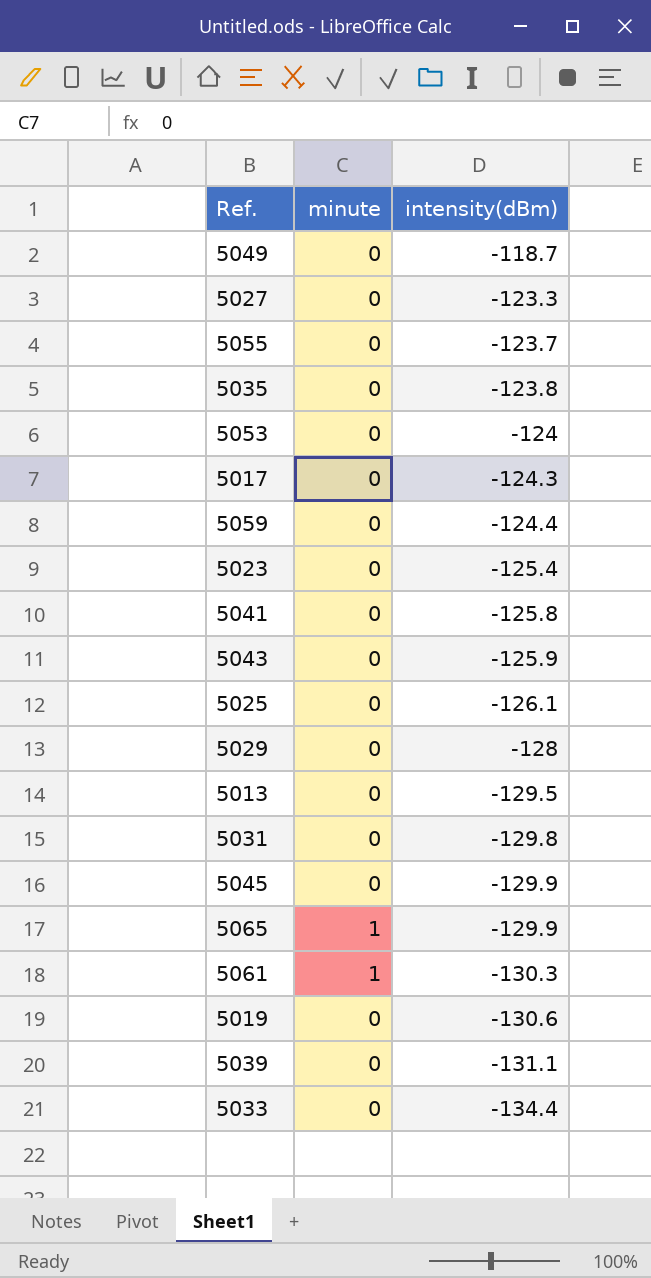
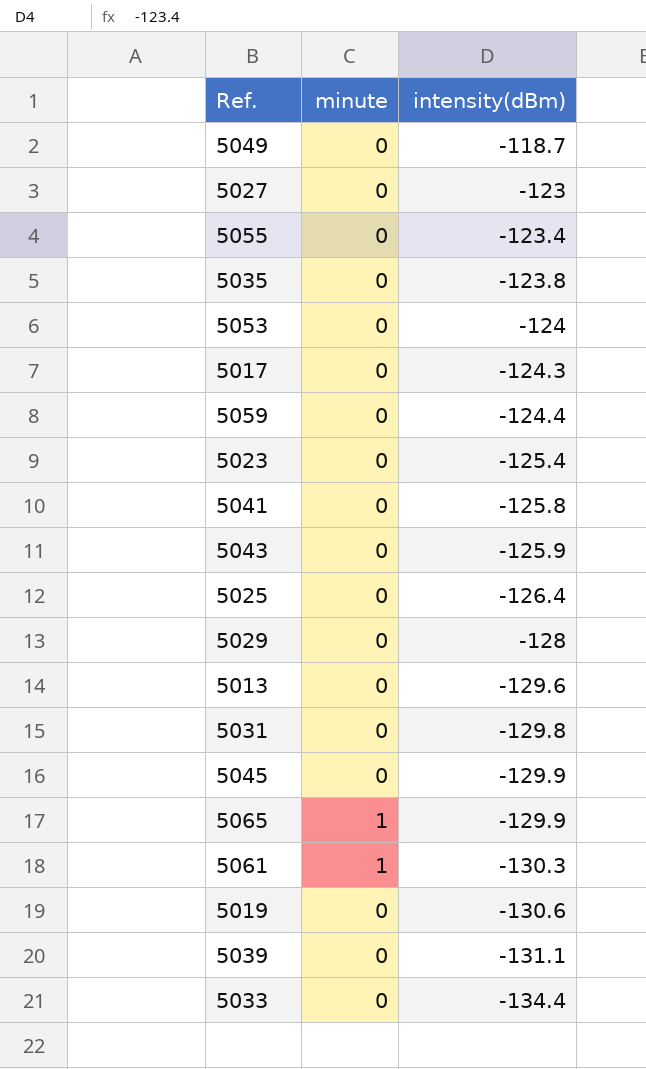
5027 | intensity(dBm): -123.3 -> -123
5055 | intensity(dBm): -123.7 -> -123.4
5025 | intensity(dBm): -126.1 -> -126.4
5013 | intensity(dBm): -129.5 -> -129.6

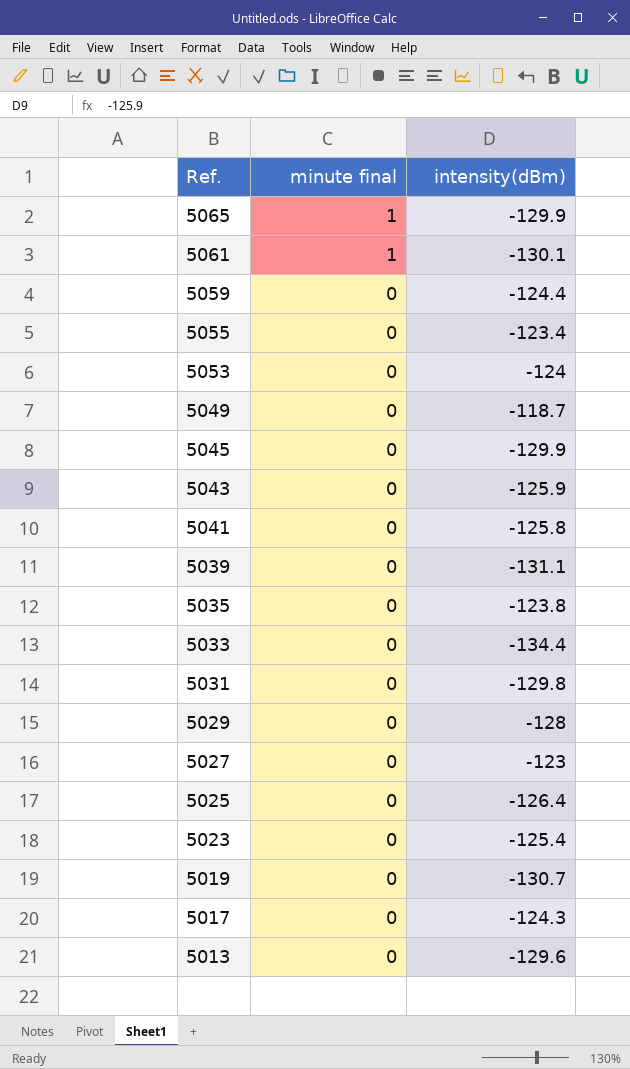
row order: intensity(dBm) descending -> Ref. descending
column name: minute -> minute final
5061 | intensity(dBm): -130.3 -> -130.1
5019 | intensity(dBm): -130.6 -> -130.7

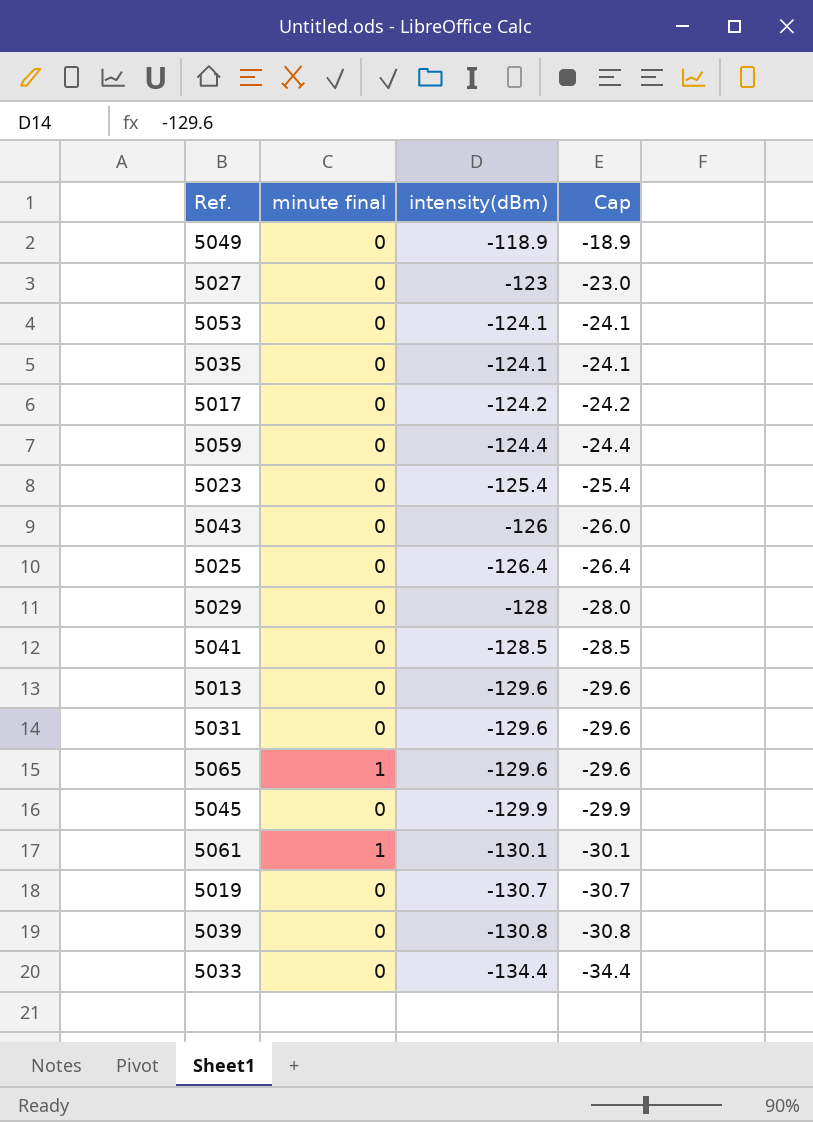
row order: Ref. descending -> intensity(dBm) descending
column Cap | formula: none -> [intensity(dBm)] + 100
row 5055: 0 | -123.4 -> none
5049 | intensity(dBm): -118.7 -> -118.9
5053 | intensity(dBm): -124 -> -124.1
5035 | intensity(dBm): -123.8 -> -124.1
5017 | intensity(dBm): -124.3 -> -124.2
5043 | intensity(dBm): -125.9 -> -126
5041 | intensity(dBm): -125.8 -> -128.5
5031 | intensity(dBm): -129.8 -> -129.6
5065 | intensity(dBm): -129.9 -> -129.6
5039 | intensity(dBm): -131.1 -> -130.8

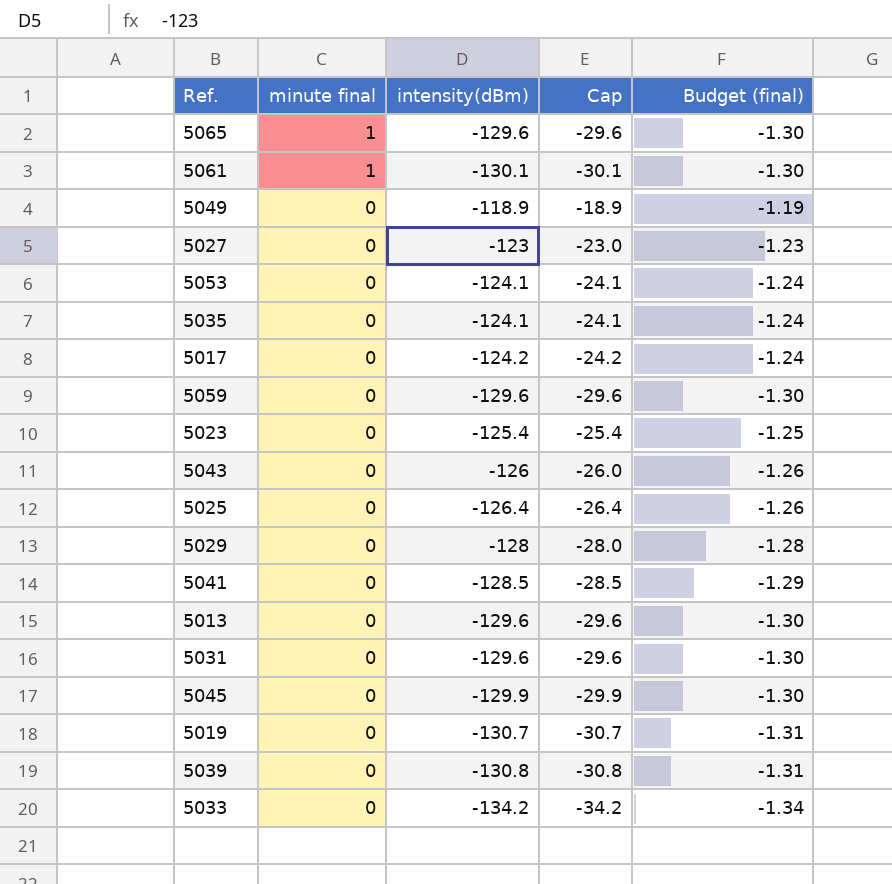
row order: intensity(dBm) descending -> minute final descending
column Budget (final) | formula: none -> [intensity(dBm)] * 0.01
5059 | intensity(dBm): -124.4 -> -129.6
5059 | Cap: -24.4 -> -29.6
5033 | intensity(dBm): -134.4 -> -134.2
5033 | Cap: -34.4 -> -34.2

